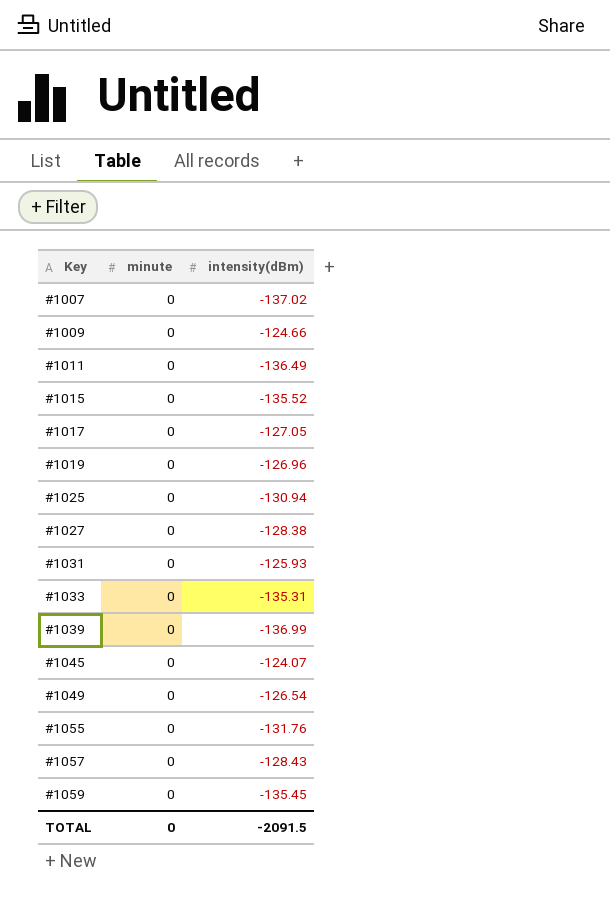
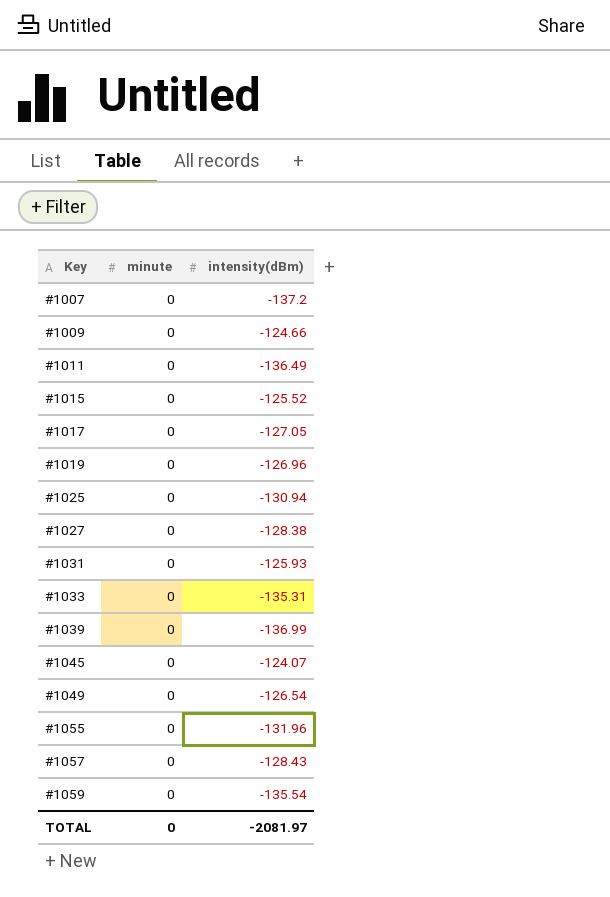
#1007 | intensity(dBm): -137.02 -> -137.2
#1015 | intensity(dBm): -135.52 -> -125.52
#1055 | intensity(dBm): -131.76 -> -131.96
#1059 | intensity(dBm): -135.45 -> -135.54
TOTAL | intensity(dBm): -2091.5 -> -2081.97

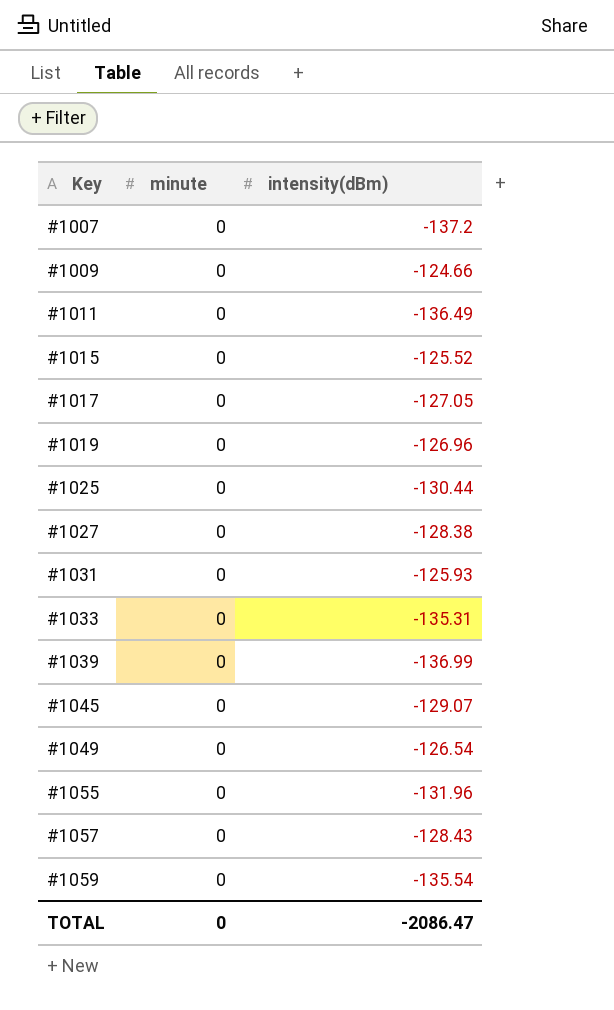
#1025 | intensity(dBm): -130.94 -> -130.44
#1045 | intensity(dBm): -124.07 -> -129.07
TOTAL | intensity(dBm): -2081.97 -> -2086.47

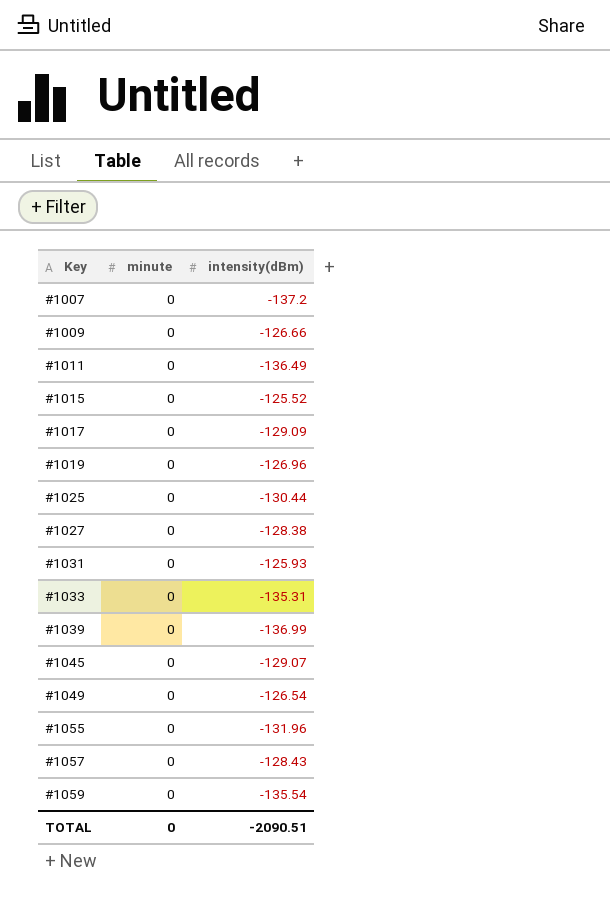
#1009 | intensity(dBm): -124.66 -> -126.66
#1017 | intensity(dBm): -127.05 -> -129.09
TOTAL | intensity(dBm): -2086.47 -> -2090.51

